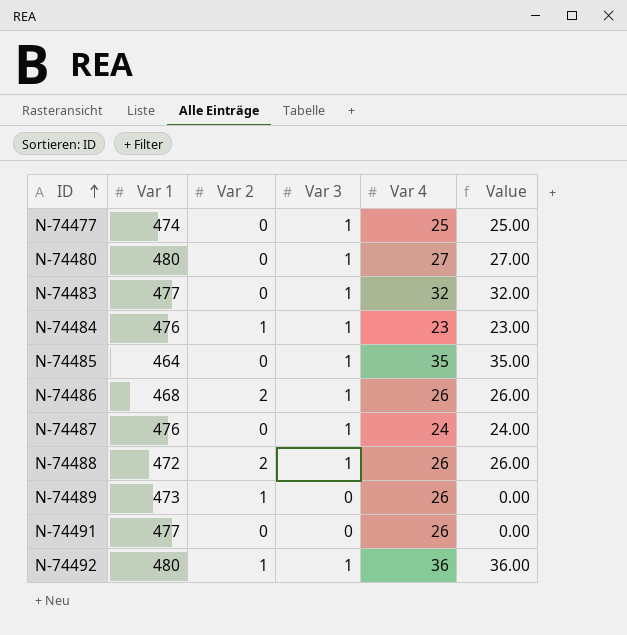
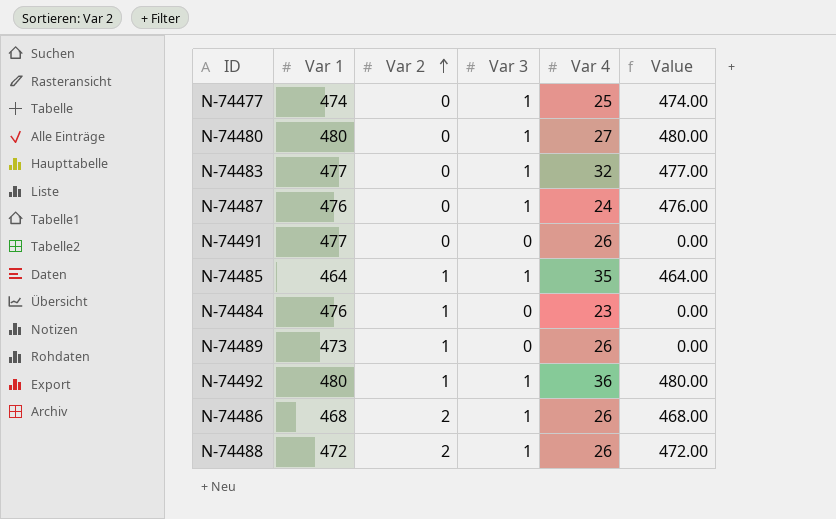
row order: ID ascending -> Var 2 ascending
column Value | formula: [Var 3] * [Var 4] -> [Var 1] * [Var 3]
N-74485 | Var 2: 0 -> 1
N-74484 | Var 3: 1 -> 0

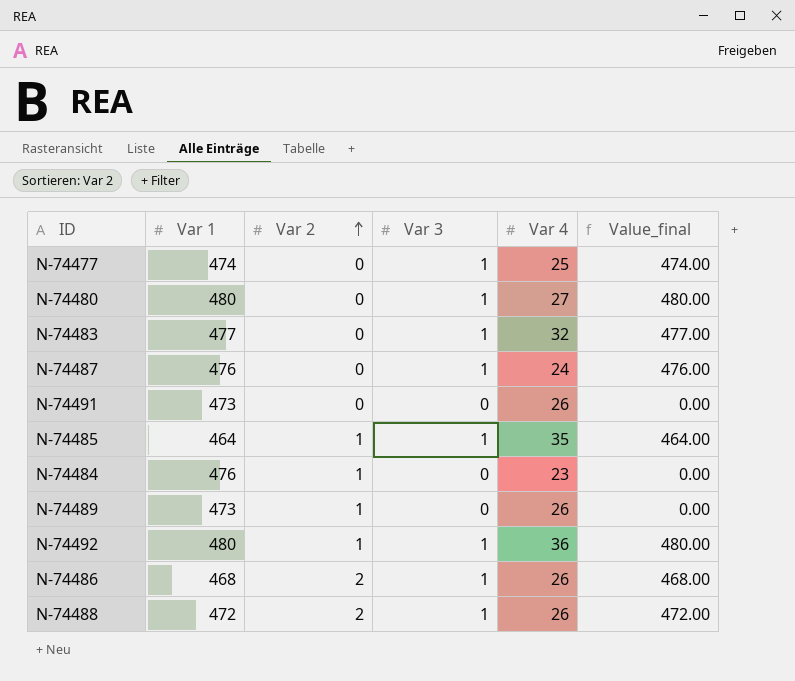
column name: Value -> Value_final
N-74491 | Var 1: 477 -> 473

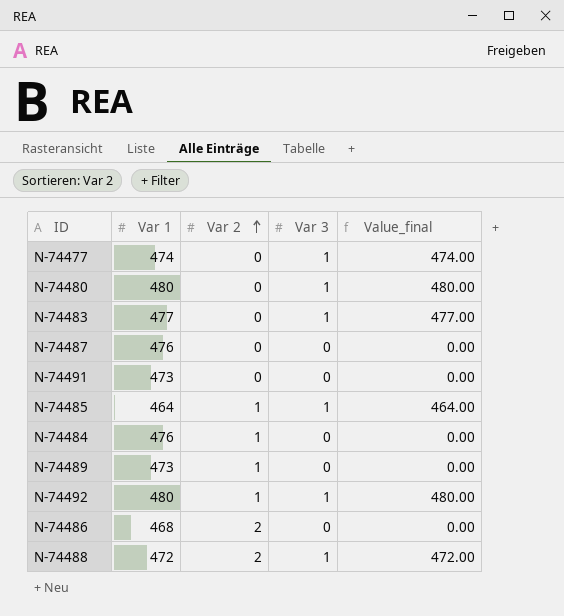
column Var 4 | position: 5 -> none
N-74487 | Var 3: 1 -> 0
N-74487 | Value_final: 476.00 -> 0.00
N-74486 | Var 3: 1 -> 0
N-74486 | Value_final: 468.00 -> 0.00

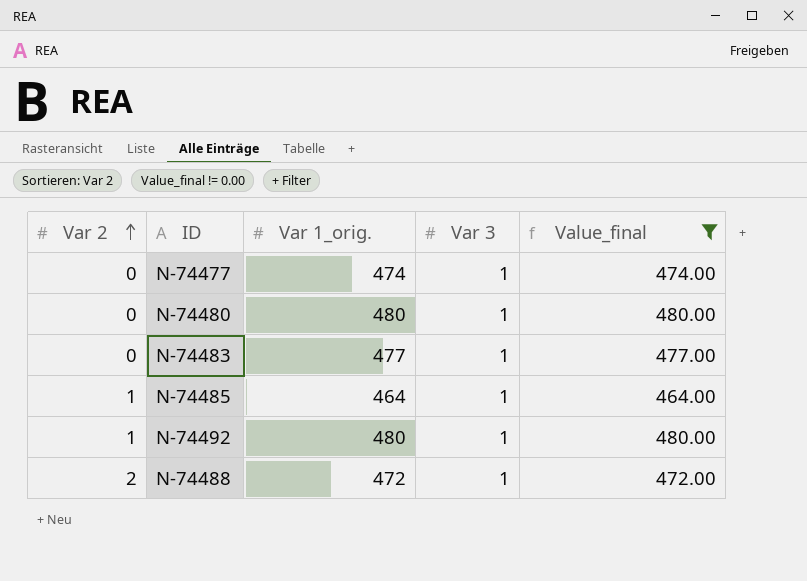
filter: none -> Value_final != 0.00
column Var 2 | position: 3 -> 1
column name: Var 1 -> Var 1_orig.

